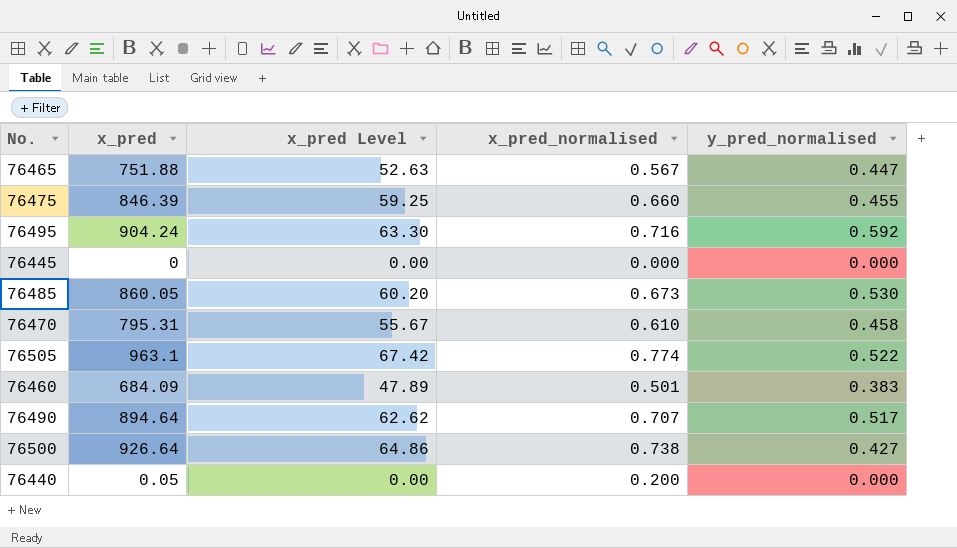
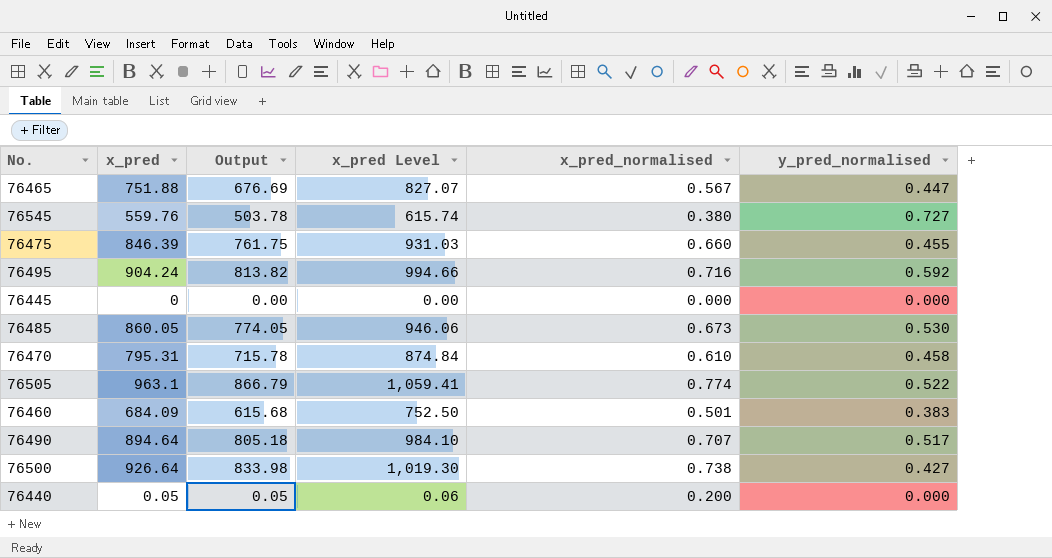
column Output | formula: none -> [x_pred] * 0.9
column x_pred Level | formula: [x_pred] * 0.07 -> [x_pred] * 1.1
row 76545: none -> 559.76 | 503.78 | 615.74 | 0.380 | 0.727

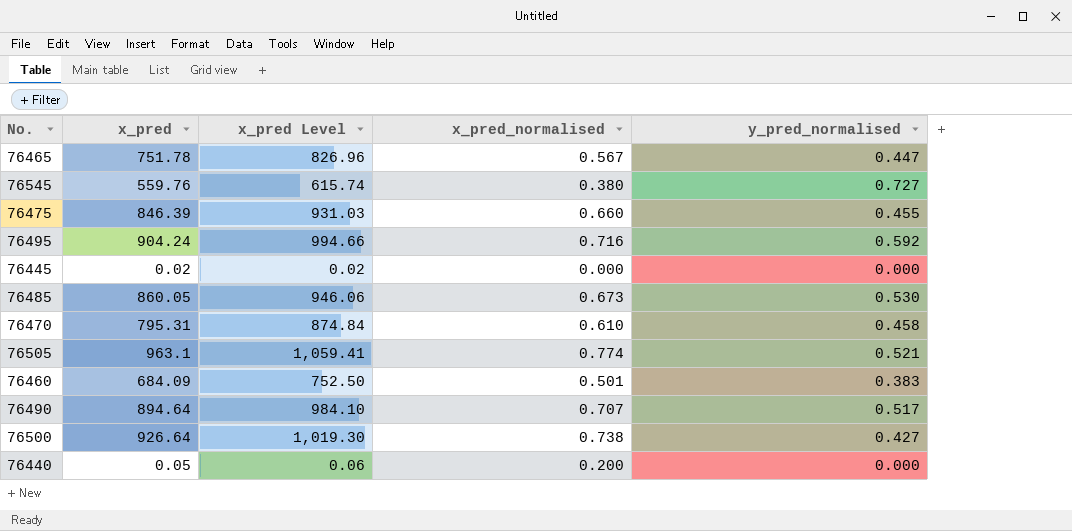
column Output | formula: [x_pred] * 0.9 -> none
76465 | x_pred: 751.88 -> 751.78
76465 | x_pred Level: 827.07 -> 826.96
76445 | x_pred: 0 -> 0.02
76445 | x_pred Level: 0.00 -> 0.02
76505 | y_pred_normalised: 0.522 -> 0.521

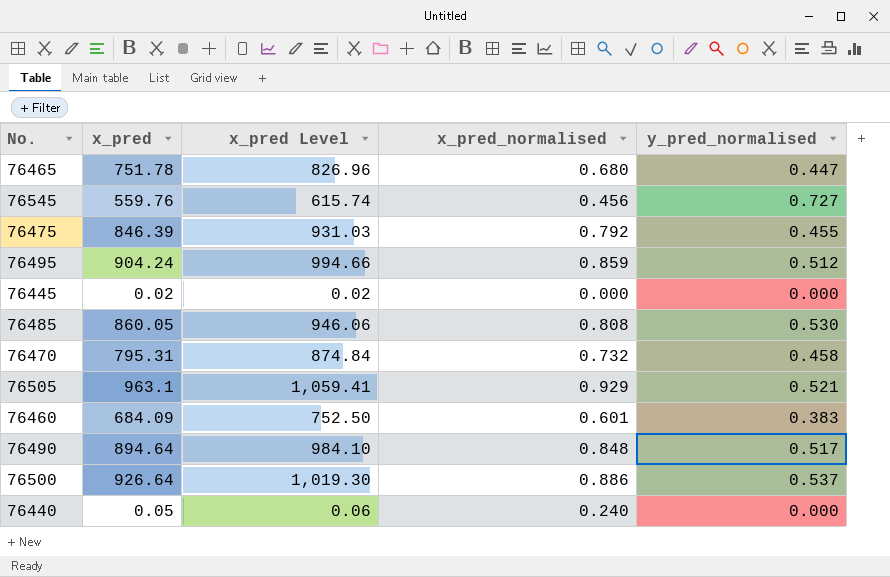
76465 | x_pred_normalised: 0.567 -> 0.680
76545 | x_pred_normalised: 0.380 -> 0.456
76475 | x_pred_normalised: 0.660 -> 0.792
76495 | x_pred_normalised: 0.716 -> 0.859
76495 | y_pred_normalised: 0.592 -> 0.512
76485 | x_pred_normalised: 0.673 -> 0.808
76470 | x_pred_normalised: 0.610 -> 0.732
76505 | x_pred_normalised: 0.774 -> 0.929
76460 | x_pred_normalised: 0.501 -> 0.601
76490 | x_pred_normalised: 0.707 -> 0.848
76500 | x_pred_normalised: 0.738 -> 0.886
76500 | y_pred_normalised: 0.427 -> 0.537
76440 | x_pred_normalised: 0.200 -> 0.240

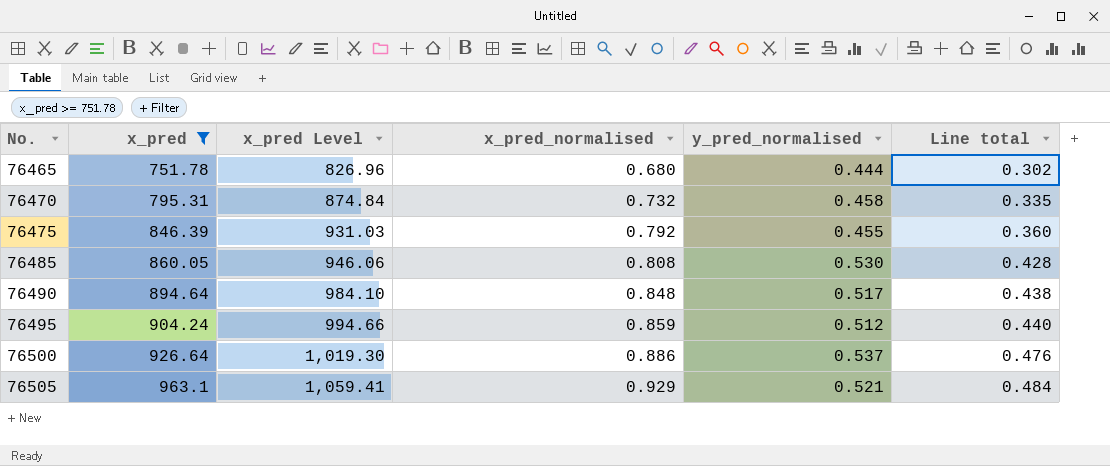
filter: none -> x_pred >= 751.78
row order: none -> No. ascending
column Line total | formula: none -> [x_pred_normalised] * [y_pred_normalised]
76465 | y_pred_normalised: 0.447 -> 0.444

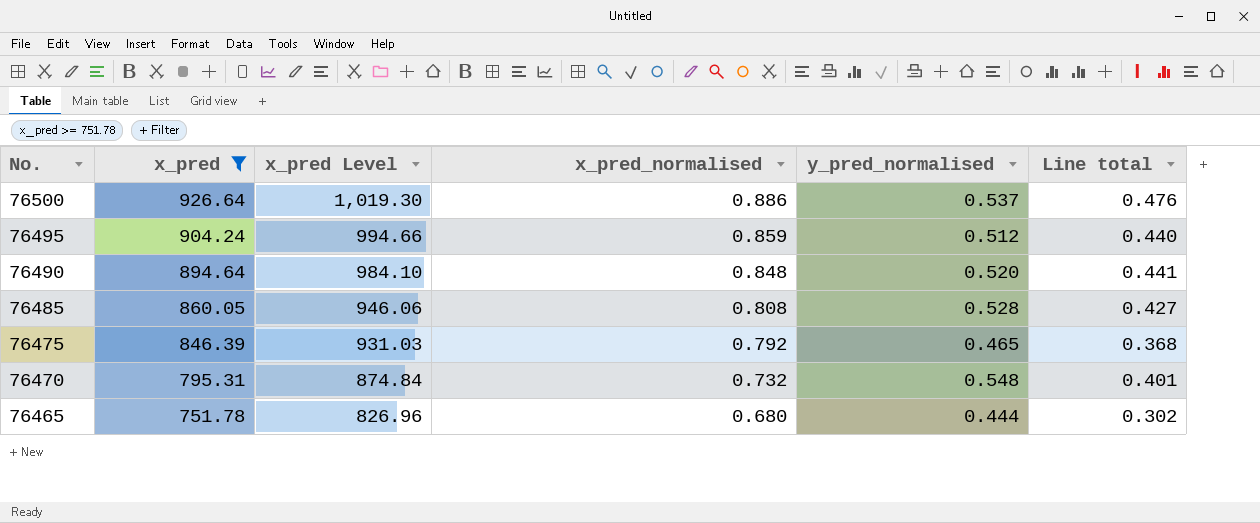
row order: No. ascending -> No. descending
row 76505: 963.1 | 1,059.41 | 0.929 | 0.521 | 0.484 -> none
76490 | y_pred_normalised: 0.517 -> 0.520
76490 | Line total: 0.438 -> 0.441
76485 | y_pred_normalised: 0.530 -> 0.528
76485 | Line total: 0.428 -> 0.427
76475 | y_pred_normalised: 0.455 -> 0.465
76475 | Line total: 0.360 -> 0.368
76470 | y_pred_normalised: 0.458 -> 0.548
76470 | Line total: 0.335 -> 0.401

